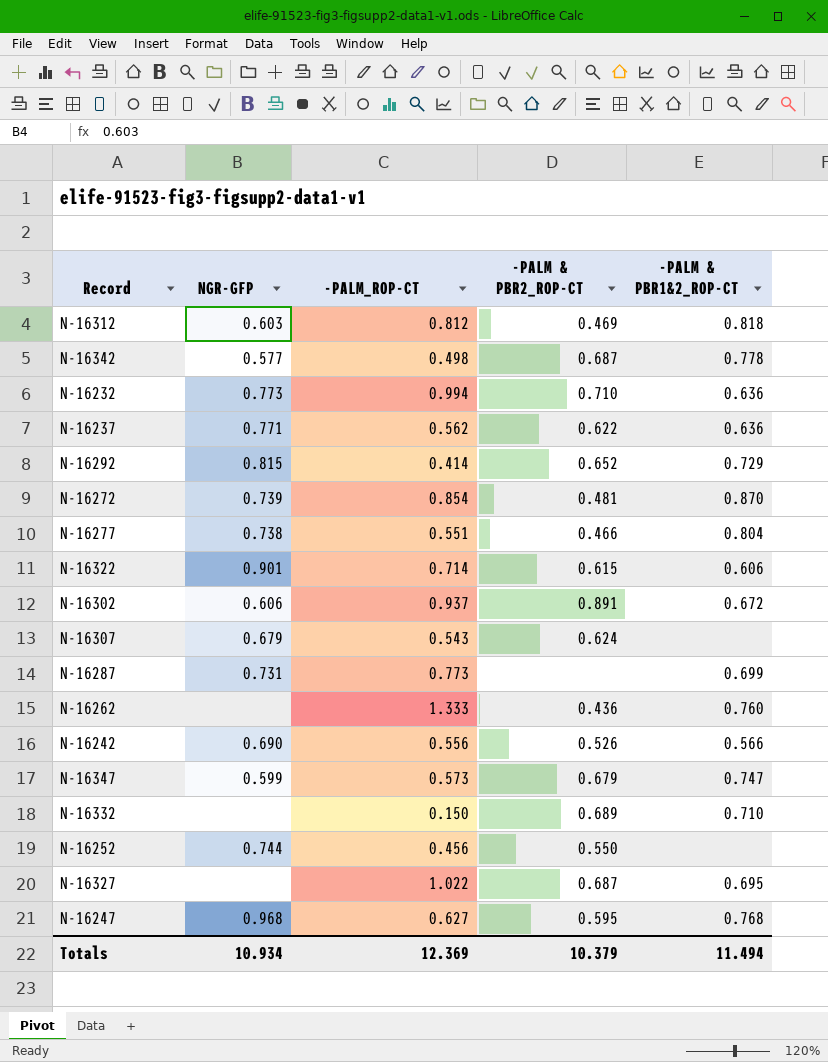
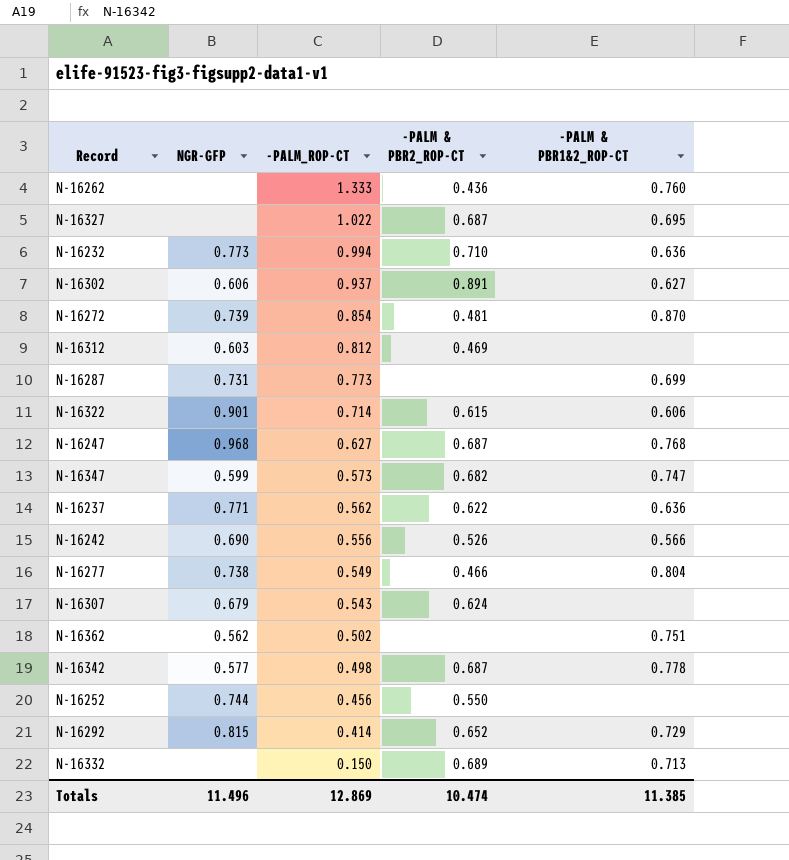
row order: none -> -PALM_ROP-CT descending
N-16302 | -PALM & PBR1&2_ROP-CT: 0.672 -> 0.627
N-16312 | -PALM & PBR1&2_ROP-CT: 0.818 -> none
N-16247 | -PALM & PBR2_ROP-CT: 0.595 -> 0.687
N-16347 | -PALM & PBR2_ROP-CT: 0.679 -> 0.682
N-16277 | -PALM_ROP-CT: 0.551 -> 0.549
row N-16362: none -> 0.562 | 0.502 | none | 0.751
N-16332 | -PALM & PBR1&2_ROP-CT: 0.710 -> 0.713
Totals | NGR-GFP: 10.934 -> 11.496
Totals | -PALM_ROP-CT: 12.369 -> 12.869
Totals | -PALM & PBR2_ROP-CT: 10.379 -> 10.474
Totals | -PALM & PBR1&2_ROP-CT: 11.494 -> 11.385

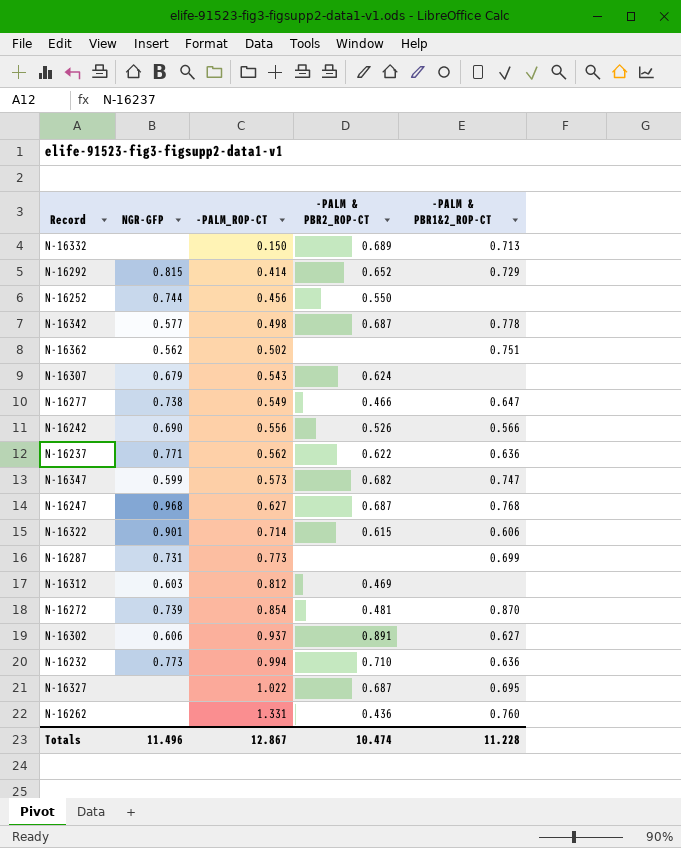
row order: -PALM_ROP-CT descending -> -PALM_ROP-CT ascending
N-16277 | -PALM & PBR1&2_ROP-CT: 0.804 -> 0.647
N-16262 | -PALM_ROP-CT: 1.333 -> 1.331
Totals | -PALM_ROP-CT: 12.869 -> 12.867
Totals | -PALM & PBR1&2_ROP-CT: 11.385 -> 11.228

